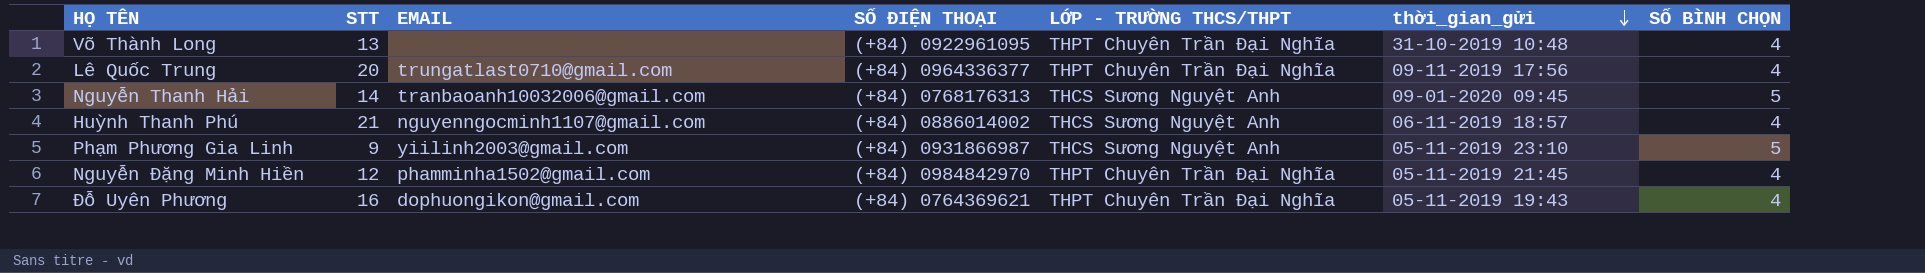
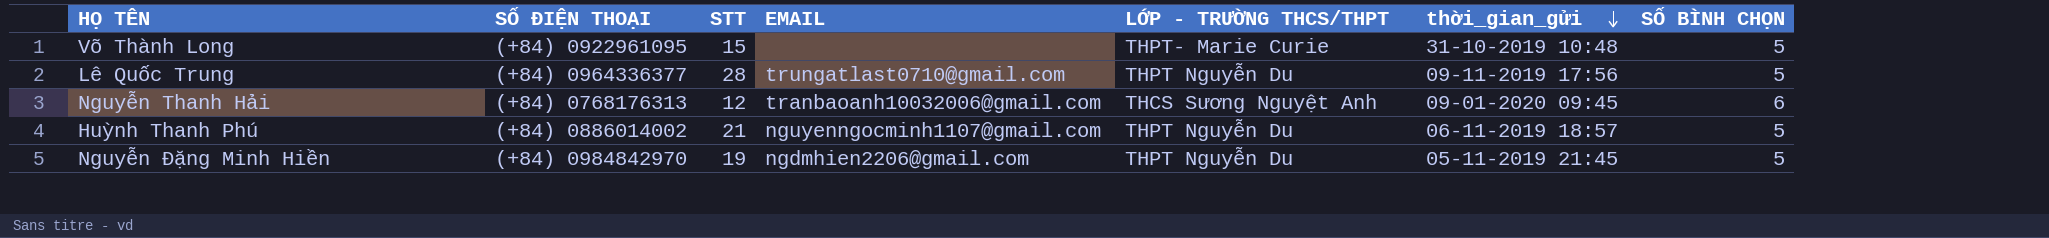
column SỐ ĐIỆN THOẠI | position: 4 -> 2
row Phạm Phương Gia Linh: 9 | yiilinh2003@gmail.com | (+84) 0931866987 | THCS Sương Nguyệt Anh | 05-11-2019 23:10 | 5 -> none
row Đỗ Uyên Phương: 16 | dophuongikon@gmail.com | (+84) 0764369621 | THPT Chuyên Trần Đại Nghĩa | 05-11-2019 19:43 | 4 -> none
Võ Thành Long | STT: 13 -> 15
Võ Thành Long | LỚP - TRƯỜNG THCS/THPT: THPT Chuyên Trần Đại Nghĩa -> THPT- Marie Curie
Võ Thành Long | SỐ BÌNH CHỌN: 4 -> 5
Lê Quốc Trung | STT: 20 -> 28
Lê Quốc Trung | LỚP - TRƯỜNG THCS/THPT: THPT Chuyên Trần Đại Nghĩa -> THPT Nguyễn Du
Lê Quốc Trung | SỐ BÌNH CHỌN: 4 -> 5
Nguyễn Thanh Hải | STT: 14 -> 12
Nguyễn Thanh Hải | SỐ BÌNH CHỌN: 5 -> 6
Huỳnh Thanh Phú | LỚP - TRƯỜNG THCS/THPT: THCS Sương Nguyệt Anh -> THPT Nguyễn Du
Huỳnh Thanh Phú | SỐ BÌNH CHỌN: 4 -> 5
Nguyễn Đặng Minh Hiền | STT: 12 -> 19
Nguyễn Đặng Minh Hiền | EMAIL: phamminha1502@gmail.com -> ngdmhien2206@gmail.com
Nguyễn Đặng Minh Hiền | LỚP - TRƯỜNG THCS/THPT: THPT Chuyên Trần Đại Nghĩa -> THPT Nguyễn Du
Nguyễn Đặng Minh Hiền | SỐ BÌNH CHỌN: 4 -> 5

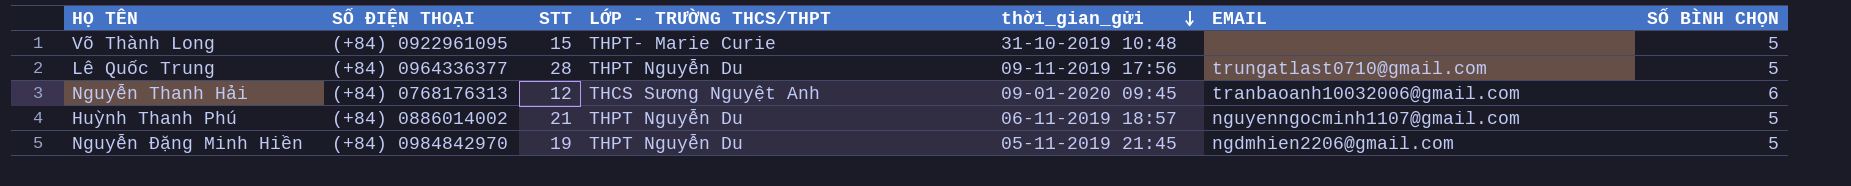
column EMAIL | position: 4 -> 6

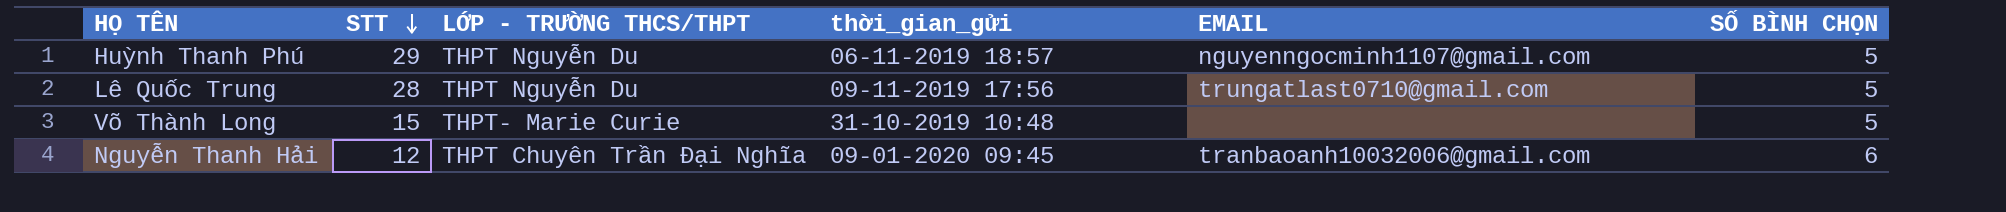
row order: thời_gian_gửi descending -> STT descending
column SỐ ĐIỆN THOẠI | position: 2 -> none
row Nguyễn Đặng Minh Hiền: (+84) 0984842970 | 19 | THPT Nguyễn Du | 05-11-2019 21:45 | ngdmhien2206@gmail.com | 5 -> none
Huỳnh Thanh Phú | STT: 21 -> 29
Nguyễn Thanh Hải | LỚP - TRƯỜNG THCS/THPT: THCS Sương Nguyệt Anh -> THPT Chuyên Trần Đại Nghĩa

